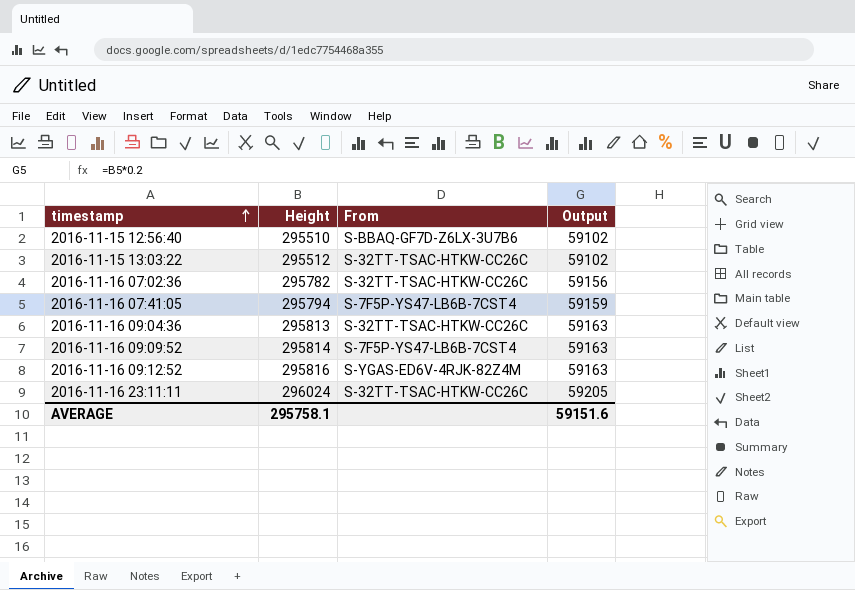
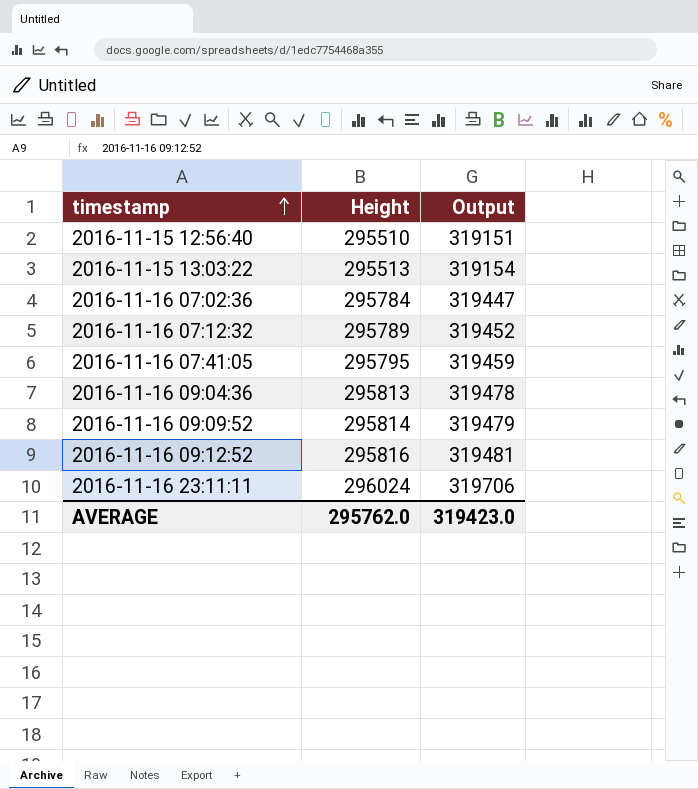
column From | position: 3 -> none
column Output | formula: [Height] * 0.2 -> [Height] * 1.08
2016-11-15 13:03:22 | Height: 295512 -> 295513
2016-11-16 07:02:36 | Height: 295782 -> 295784
row 2016-11-16 07:12:32: none -> 295789 | 319452
2016-11-16 07:41:05 | Height: 295794 -> 295795
AVERAGE | Height: 295758.1 -> 295762.0
AVERAGE | Output: 59151.6 -> 319423.0

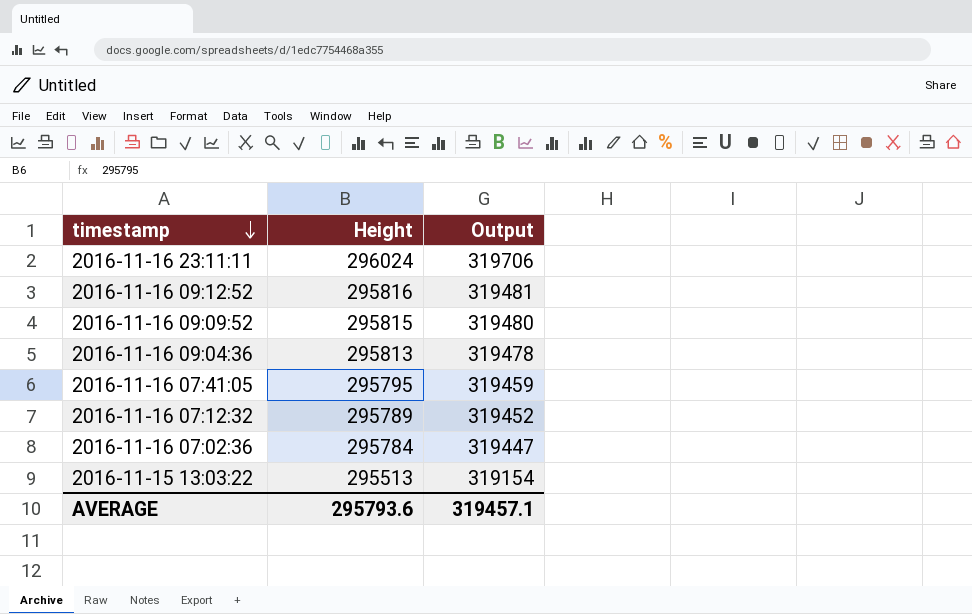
row order: timestamp ascending -> timestamp descending
row 2016-11-15 12:56:40: 295510 | 319151 -> none
2016-11-16 09:09:52 | Height: 295814 -> 295815
2016-11-16 09:09:52 | Output: 319479 -> 319480
AVERAGE | Height: 295762.0 -> 295793.6
AVERAGE | Output: 319423.0 -> 319457.1

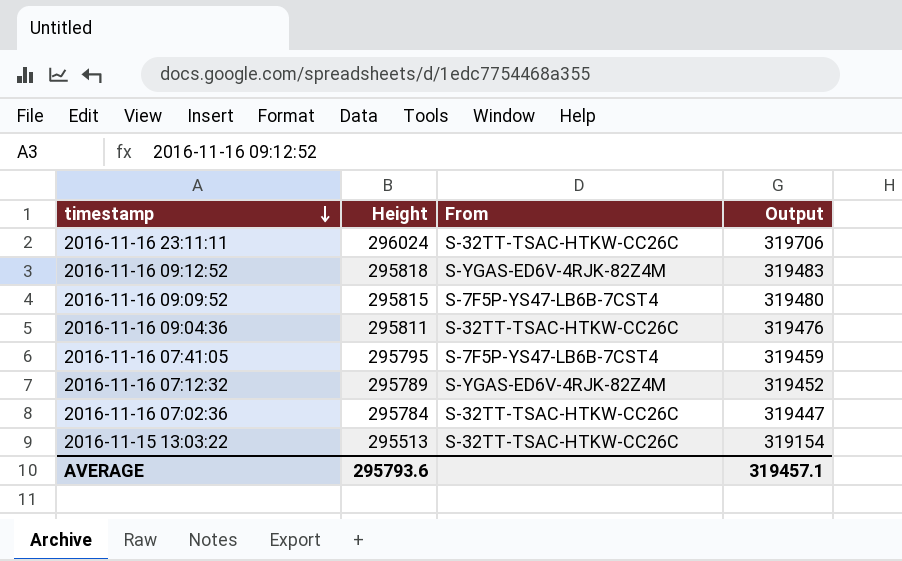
column From | position: none -> 3
2016-11-16 09:12:52 | Height: 295816 -> 295818
2016-11-16 09:12:52 | Output: 319481 -> 319483
2016-11-16 09:04:36 | Height: 295813 -> 295811
2016-11-16 09:04:36 | Output: 319478 -> 319476

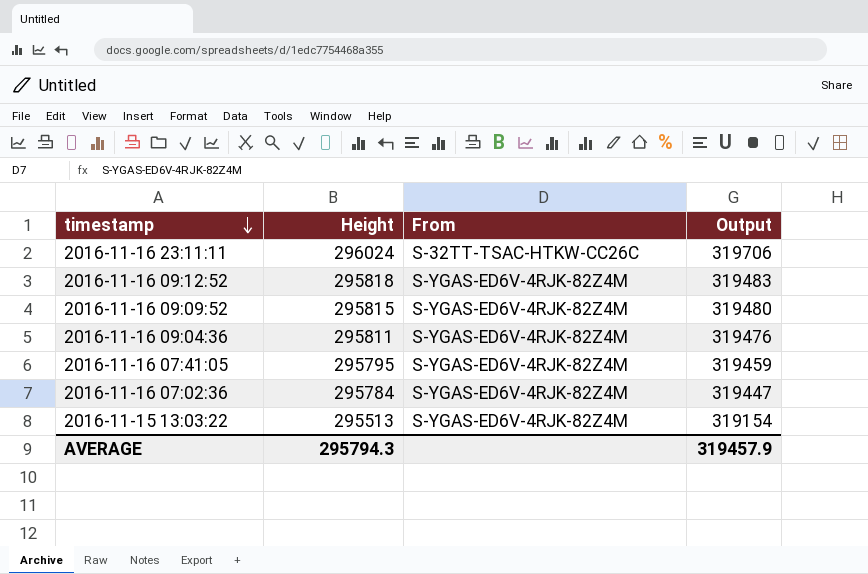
row 2016-11-16 07:12:32: 295789 | S-YGAS-ED6V-4RJK-82Z4M | 319452 -> none
2016-11-16 09:09:52 | From: S-7F5P-YS47-LB6B-7CST4 -> S-YGAS-ED6V-4RJK-82Z4M
2016-11-16 09:04:36 | From: S-32TT-TSAC-HTKW-CC26C -> S-YGAS-ED6V-4RJK-82Z4M
2016-11-16 07:41:05 | From: S-7F5P-YS47-LB6B-7CST4 -> S-YGAS-ED6V-4RJK-82Z4M
2016-11-16 07:02:36 | From: S-32TT-TSAC-HTKW-CC26C -> S-YGAS-ED6V-4RJK-82Z4M
2016-11-15 13:03:22 | From: S-32TT-TSAC-HTKW-CC26C -> S-YGAS-ED6V-4RJK-82Z4M
AVERAGE | Height: 295793.6 -> 295794.3
AVERAGE | Output: 319457.1 -> 319457.9

